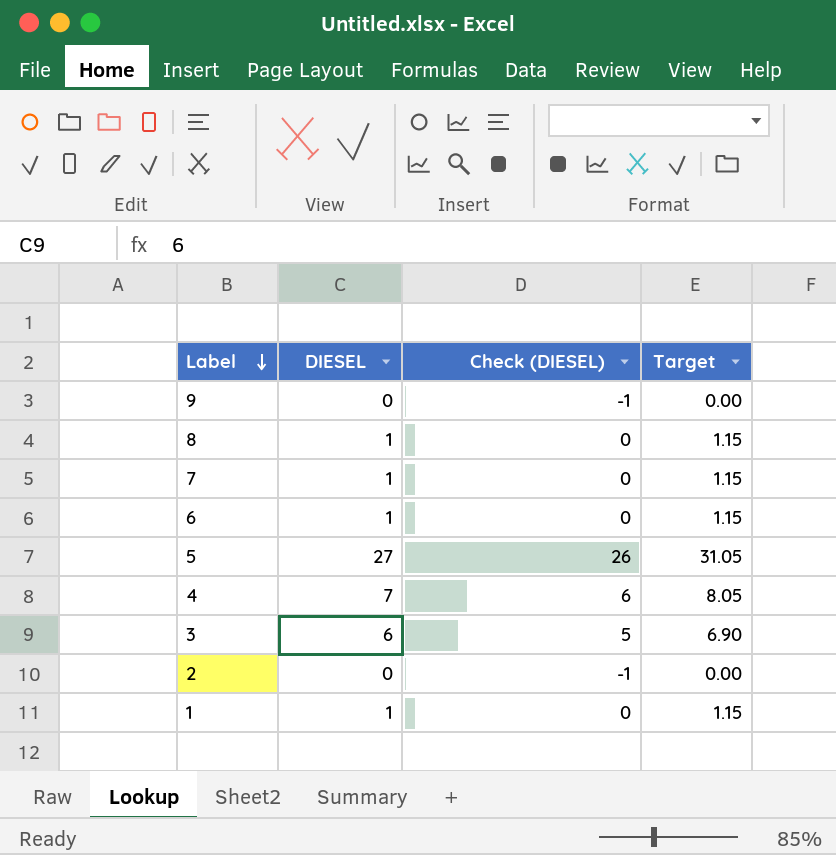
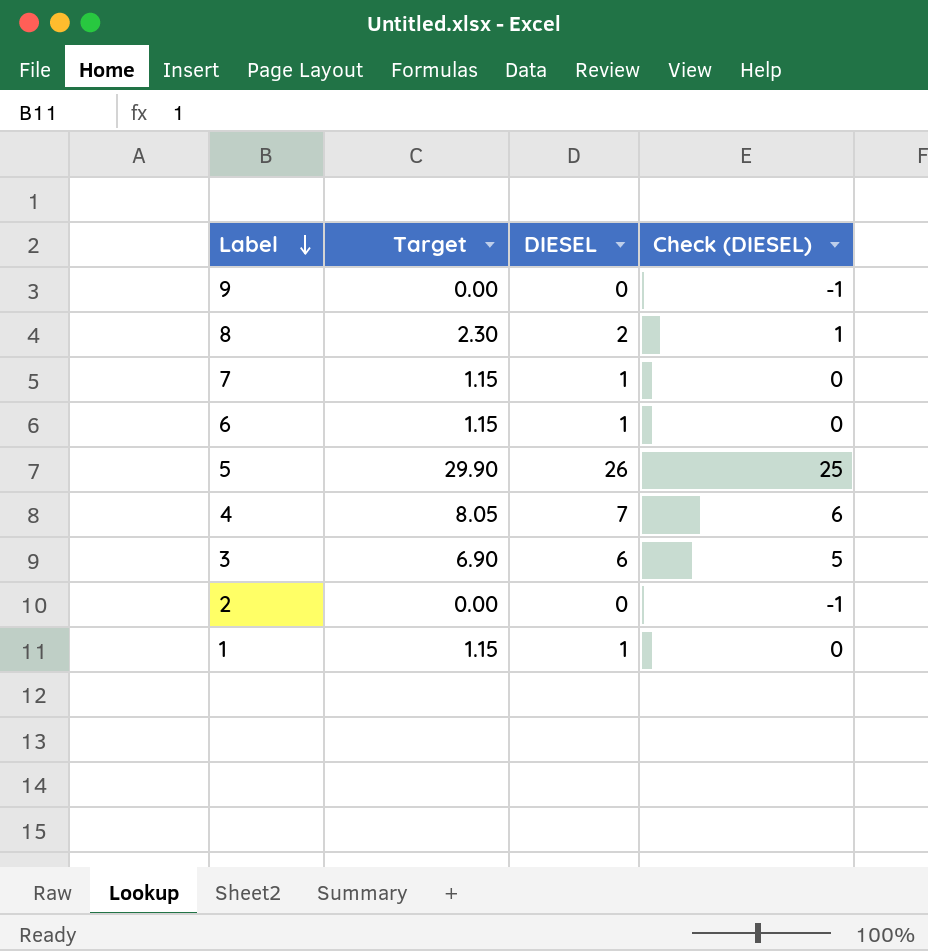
column Target | position: 4 -> 2
8 | Target: 1.15 -> 2.30
8 | DIESEL: 1 -> 2
8 | Check (DIESEL): 0 -> 1
5 | Target: 31.05 -> 29.90
5 | DIESEL: 27 -> 26
5 | Check (DIESEL): 26 -> 25

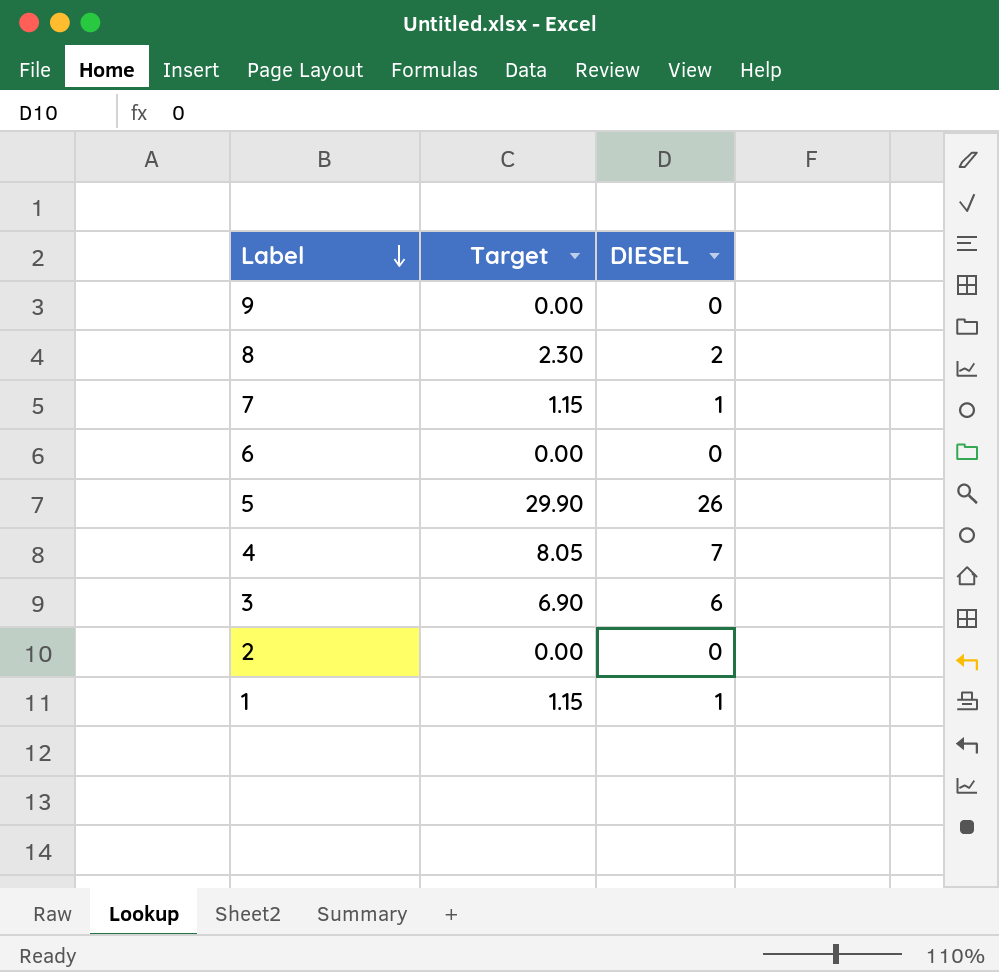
column Check (DIESEL) | formula: [DIESEL] - 1 -> none
6 | Target: 1.15 -> 0.00
6 | DIESEL: 1 -> 0

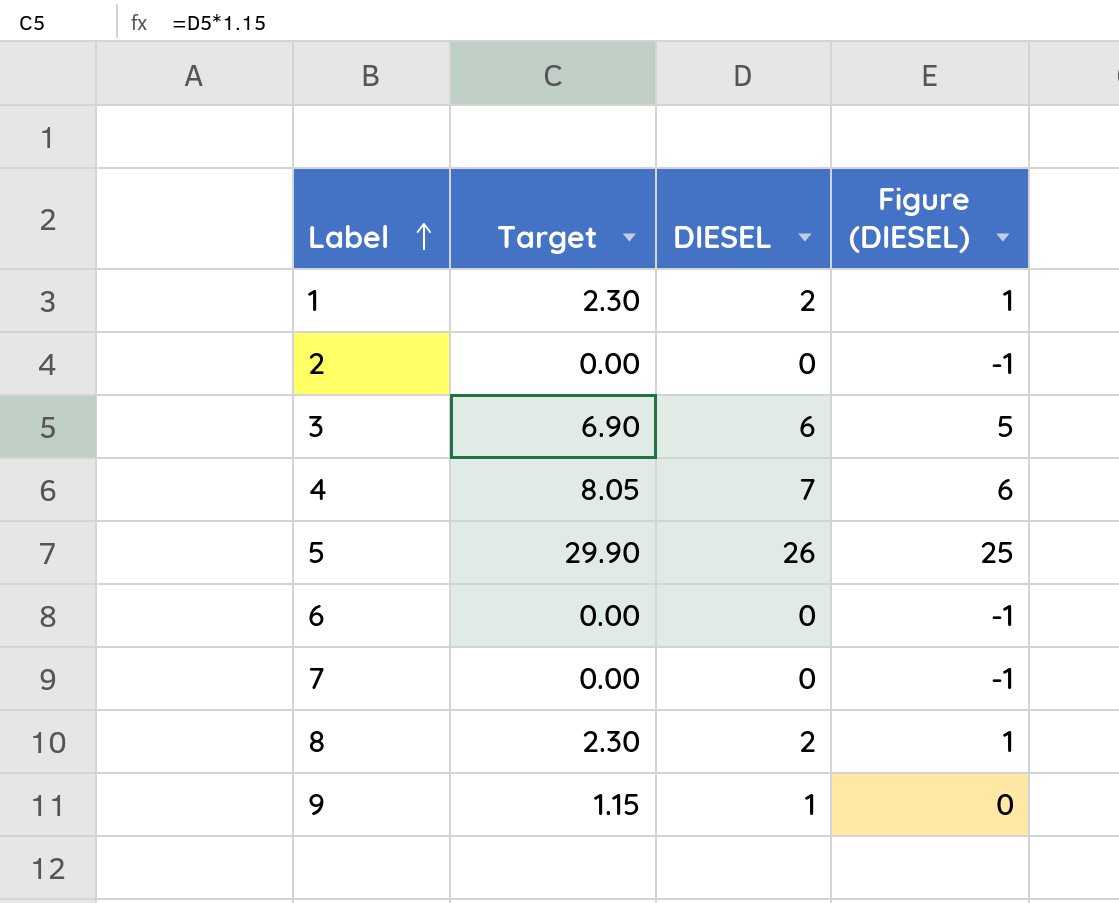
row order: Label descending -> Label ascending
column Figure (DIESEL) | formula: none -> [DIESEL] - 1
1 | Target: 1.15 -> 2.30
1 | DIESEL: 1 -> 2
7 | Target: 1.15 -> 0.00
7 | DIESEL: 1 -> 0
9 | Target: 0.00 -> 1.15
9 | DIESEL: 0 -> 1

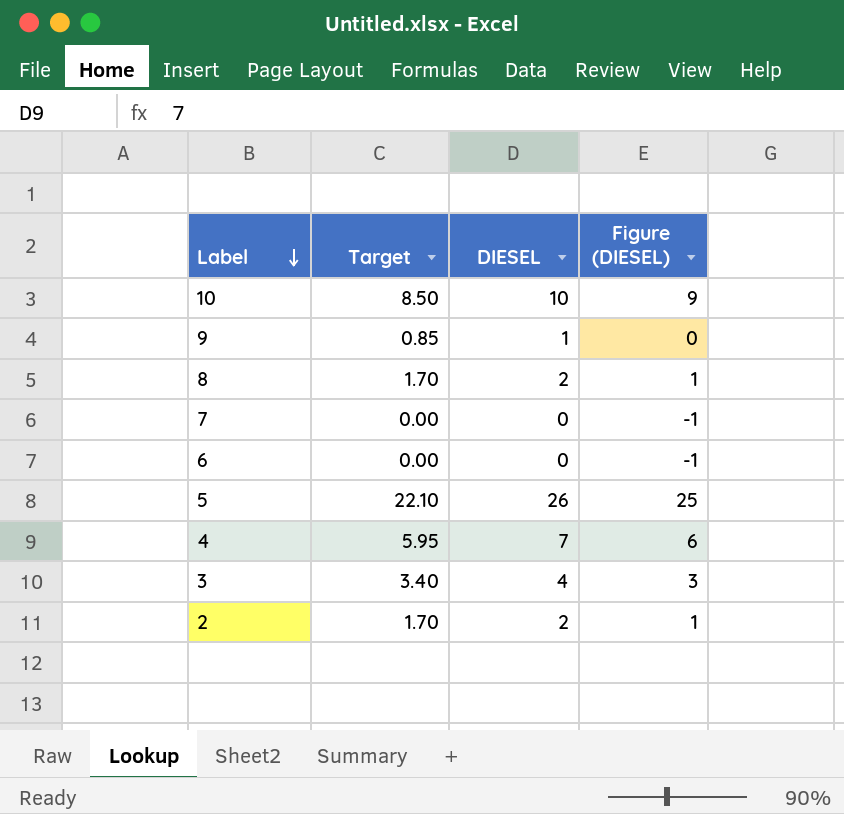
row order: Label ascending -> Label descending
column Target | formula: [DIESEL] * 1.15 -> [DIESEL] * 0.85
row 1: 2.30 | 2 | 1 -> none
row 10: none -> 8.50 | 10 | 9
3 | DIESEL: 6 -> 4
3 | Figure (DIESEL): 5 -> 3
2 | DIESEL: 0 -> 2
2 | Figure (DIESEL): -1 -> 1

